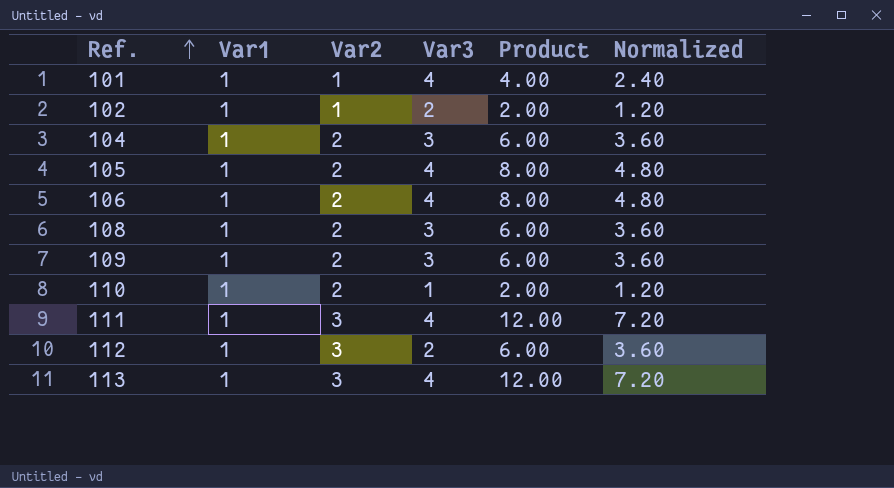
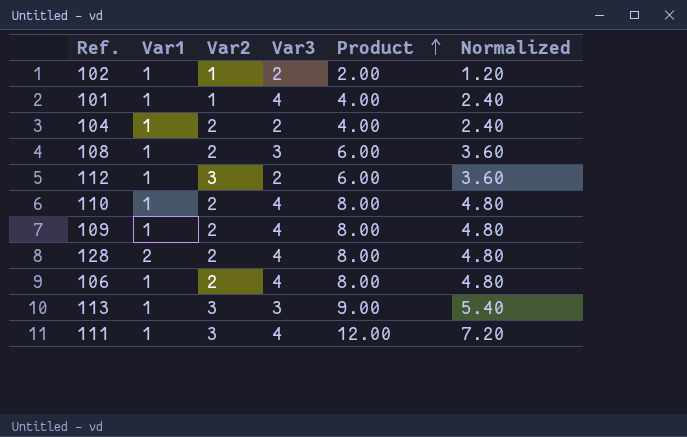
row order: Ref. ascending -> Product ascending
row 105: 1 | 2 | 4 | 8.00 | 4.80 -> none
104 | Var3: 3 -> 2
104 | Product: 6.00 -> 4.00
104 | Normalized: 3.60 -> 2.40
110 | Var3: 1 -> 4
110 | Product: 2.00 -> 8.00
110 | Normalized: 1.20 -> 4.80
109 | Var3: 3 -> 4
109 | Product: 6.00 -> 8.00
109 | Normalized: 3.60 -> 4.80
row 128: none -> 2 | 2 | 4 | 8.00 | 4.80
113 | Var3: 4 -> 3
113 | Product: 12.00 -> 9.00
113 | Normalized: 7.20 -> 5.40

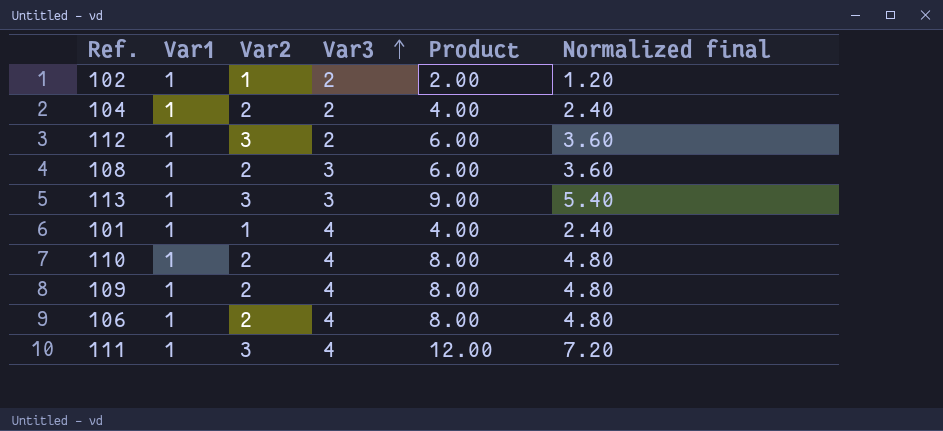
row order: Product ascending -> Var3 ascending
column name: Normalized -> Normalized final
row 128: 2 | 2 | 4 | 8.00 | 4.80 -> none

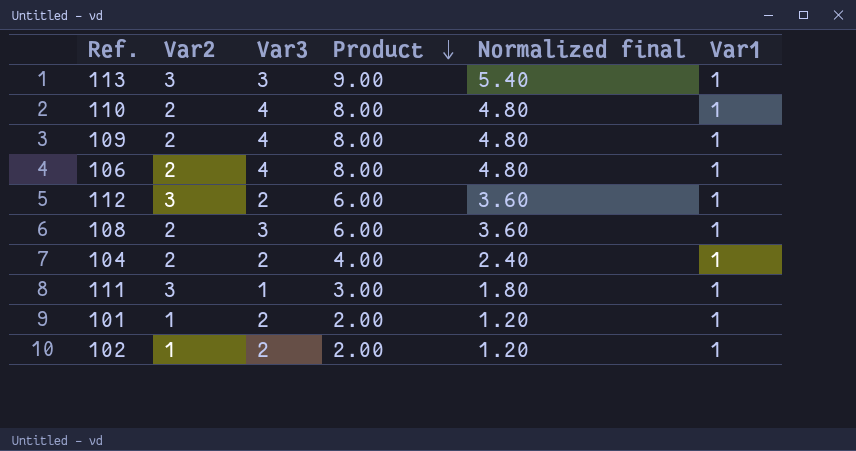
row order: Var3 ascending -> Product descending
column Var1 | position: 2 -> 6
111 | Var3: 4 -> 1
111 | Product: 12.00 -> 3.00
111 | Normalized final: 7.20 -> 1.80
101 | Var3: 4 -> 2
101 | Product: 4.00 -> 2.00
101 | Normalized final: 2.40 -> 1.20

